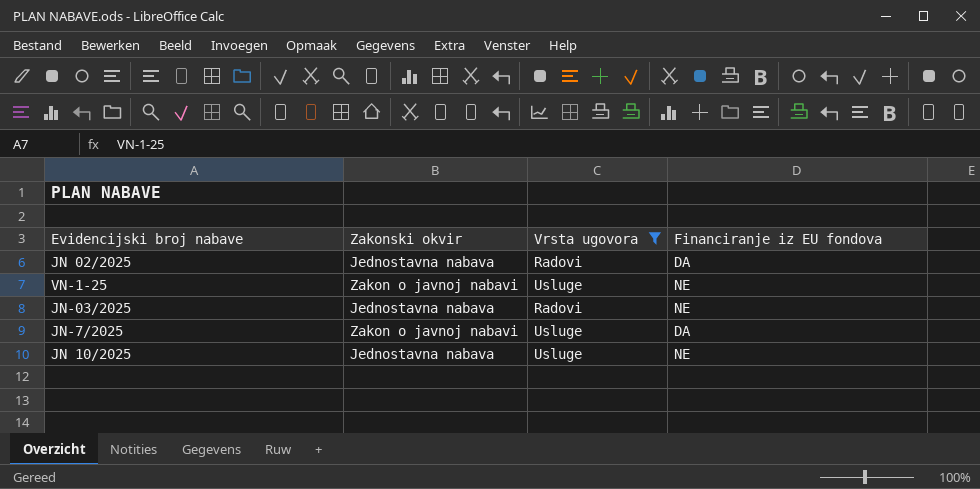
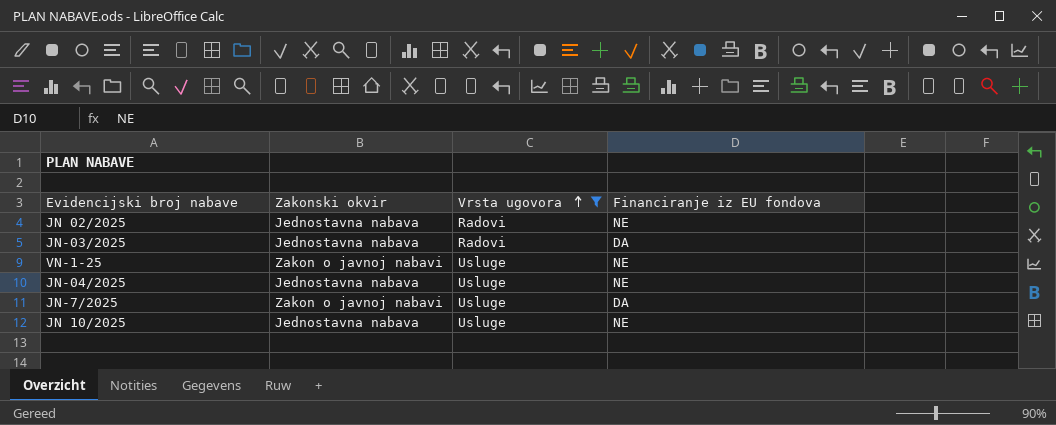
row order: none -> Vrsta ugovora ascending
JN 02/2025 | Financiranje iz EU fondova: DA -> NE
JN-03/2025 | Financiranje iz EU fondova: NE -> DA
row JN-04/2025: none -> Jednostavna nabava | Usluge | NE

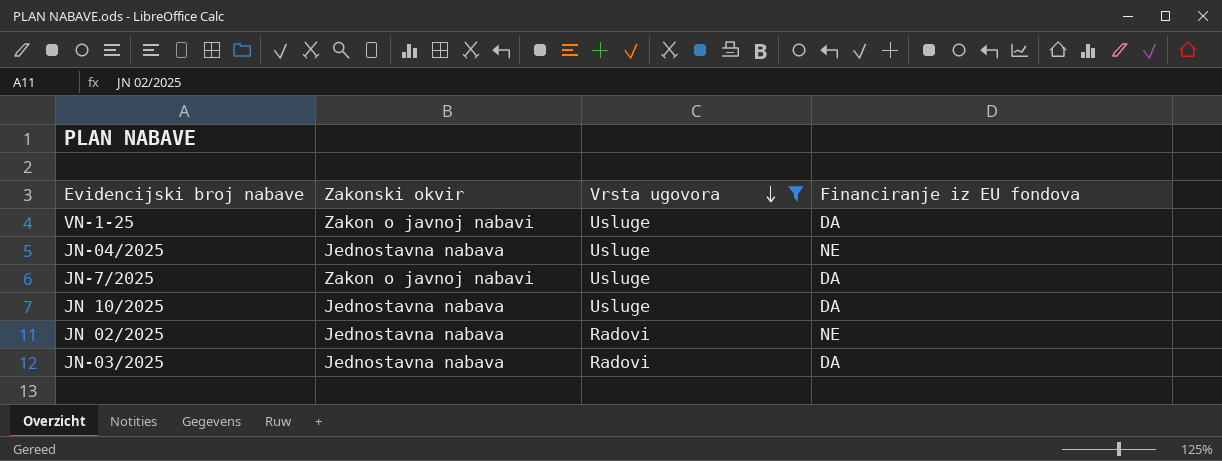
row order: Vrsta ugovora ascending -> Vrsta ugovora descending
VN-1-25 | Financiranje iz EU fondova: NE -> DA
JN 10/2025 | Financiranje iz EU fondova: NE -> DA

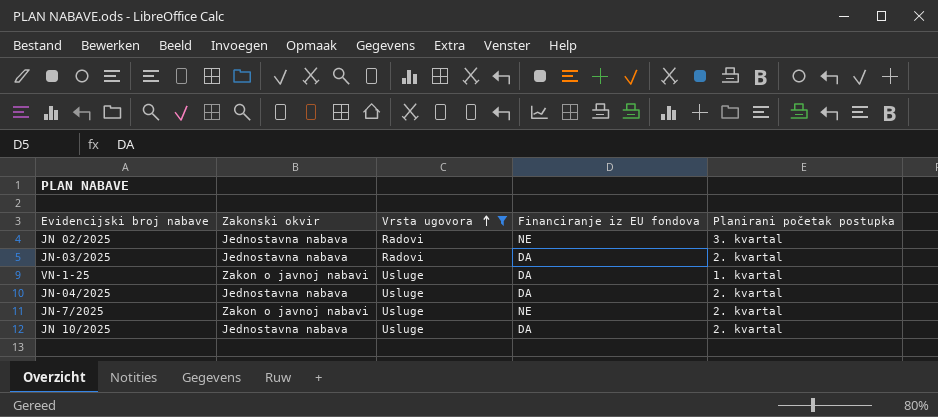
row order: Vrsta ugovora descending -> Vrsta ugovora ascending
column Planirani početak postupka | position: none -> 5
JN-04/2025 | Financiranje iz EU fondova: NE -> DA
JN-7/2025 | Financiranje iz EU fondova: DA -> NE

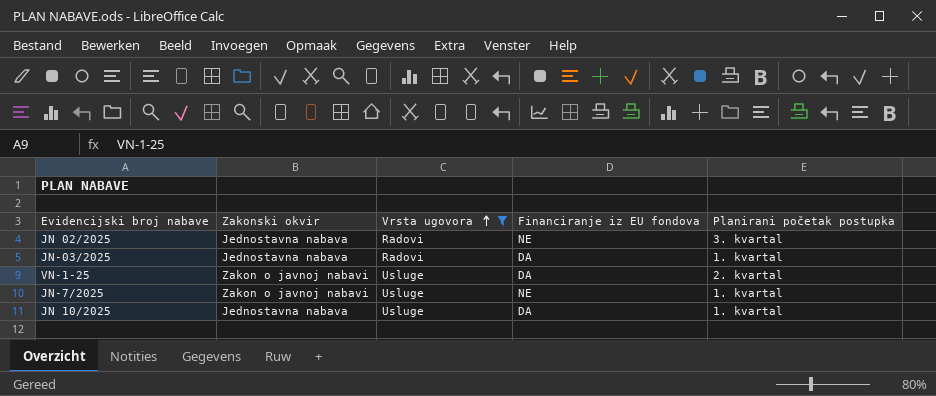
row JN-04/2025: Jednostavna nabava | Usluge | DA | 2. kvartal -> none
JN-03/2025 | Planirani početak postupka: 2. kvartal -> 1. kvartal
VN-1-25 | Planirani početak postupka: 1. kvartal -> 2. kvartal
JN-7/2025 | Planirani početak postupka: 2. kvartal -> 1. kvartal
JN 10/2025 | Planirani početak postupka: 2. kvartal -> 1. kvartal

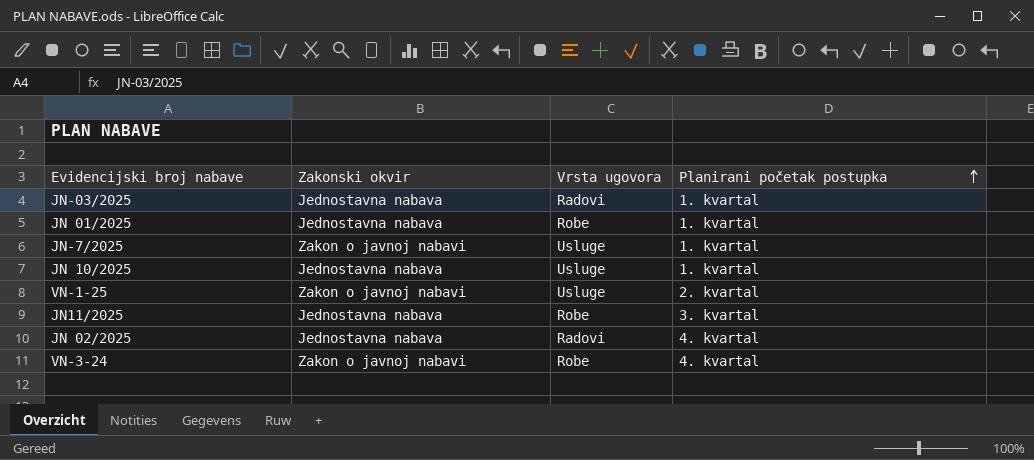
filter: Vrsta ugovora != Robe -> none
row order: Vrsta ugovora ascending -> Planirani početak postupka ascending
column Financiranje iz EU fondova | position: 4 -> none
JN 02/2025 | Planirani početak postupka: 3. kvartal -> 4. kvartal

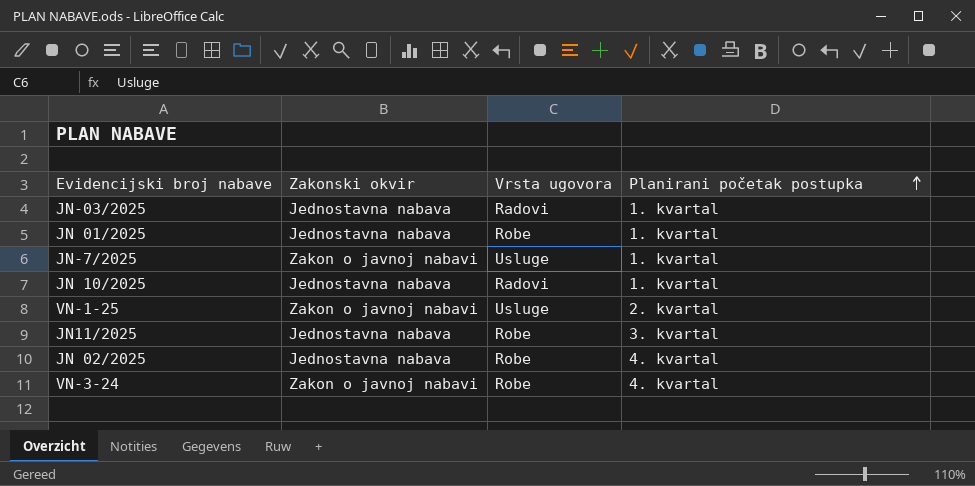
JN 10/2025 | Vrsta ugovora: Usluge -> Radovi
JN 02/2025 | Vrsta ugovora: Radovi -> Robe

